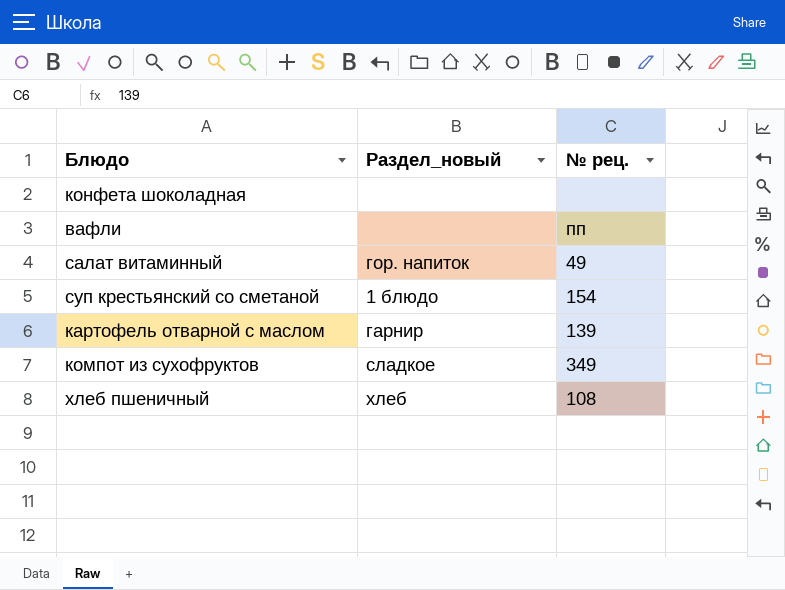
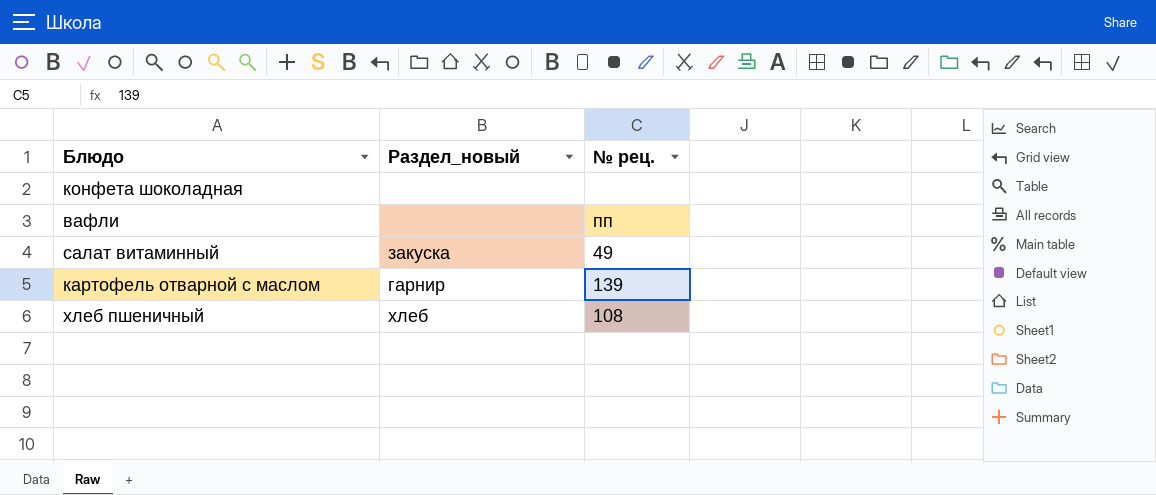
row суп крестьянский со сметаной: 1 блюдо | 154 -> none
row компот из сухофруктов: сладкое | 349 -> none
салат витаминный | Раздел_новый: гор. напиток -> закуска

